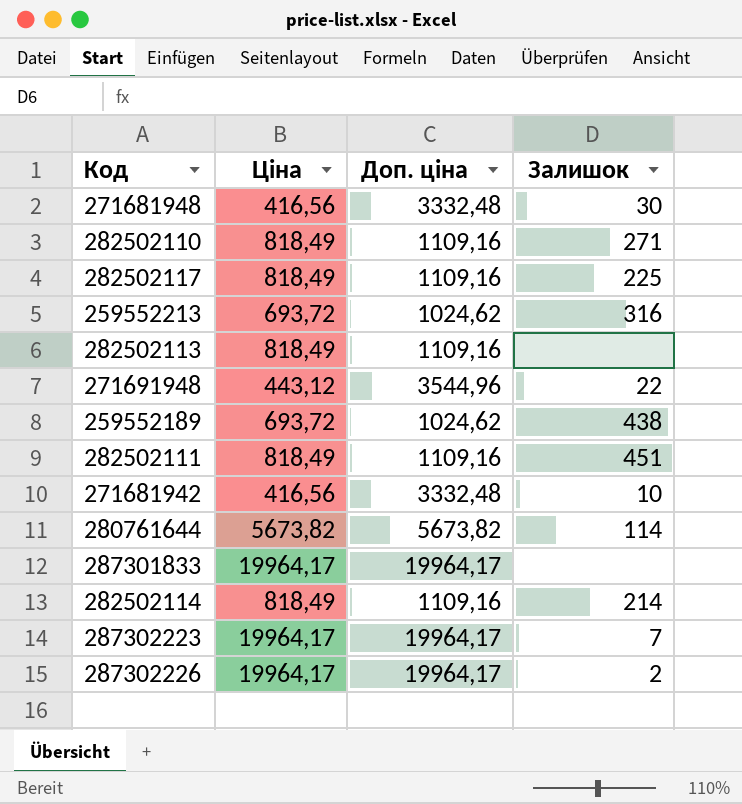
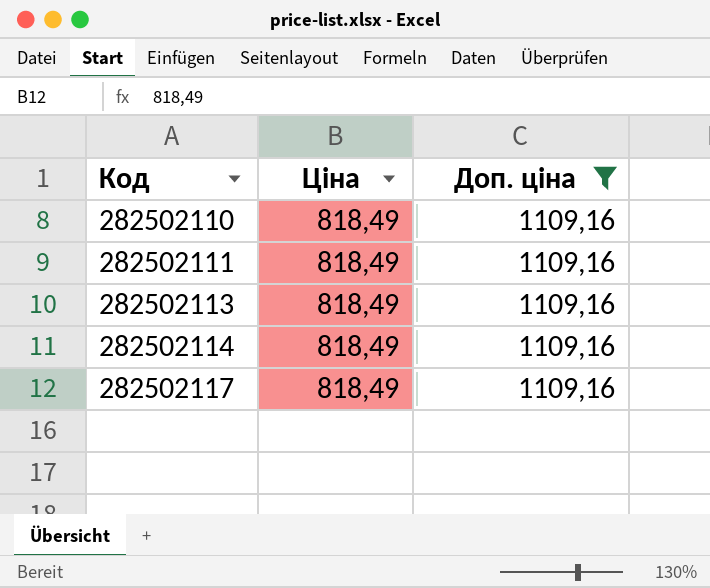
filter: none -> Доп. ціна = 1109,16
row order: none -> Код ascending
column Залишок | position: 4 -> none

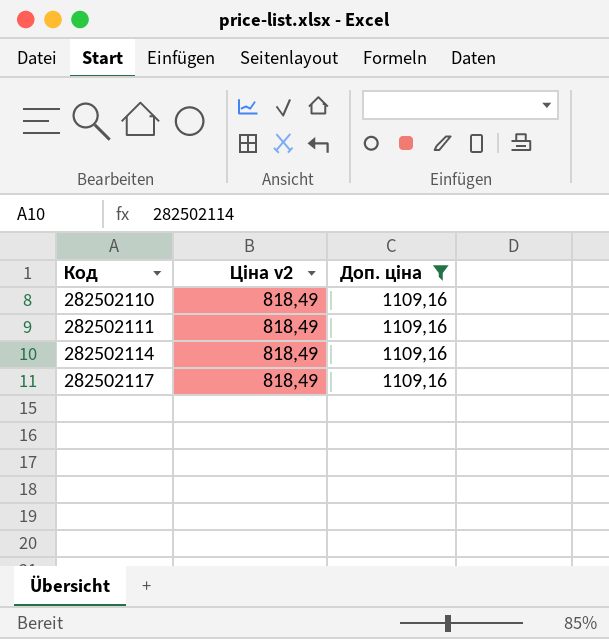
column name: Ціна -> Ціна v2
row 282502113: 818,49 | 1109,16 -> none

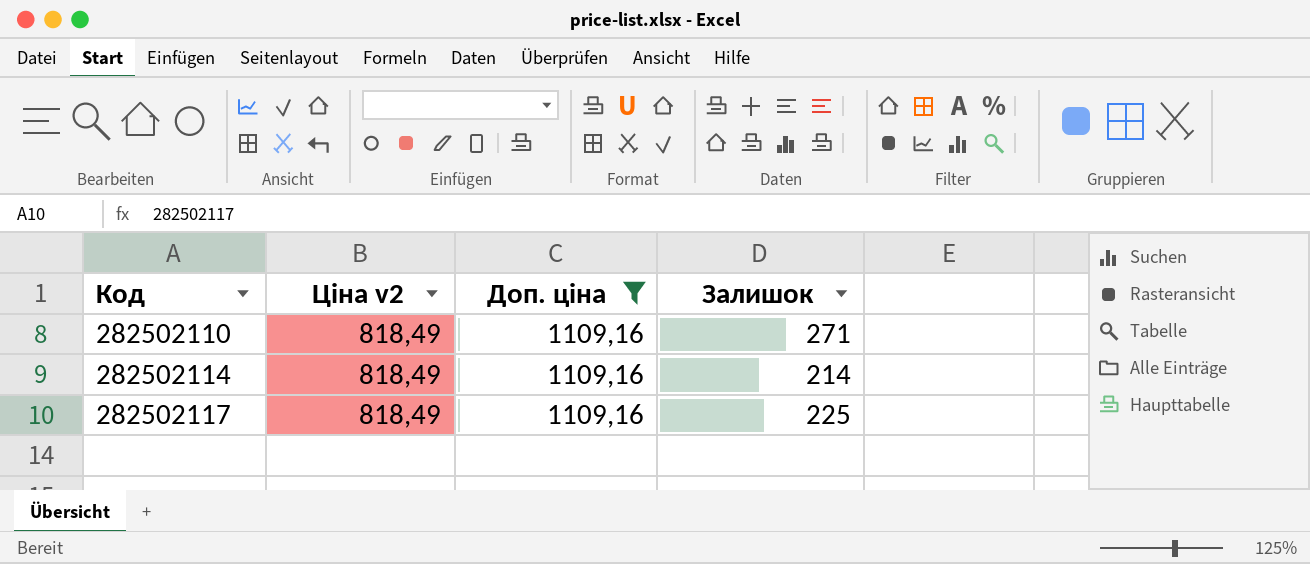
column Залишок | position: none -> 4
row 282502111: 818,49 | 1109,16 -> none

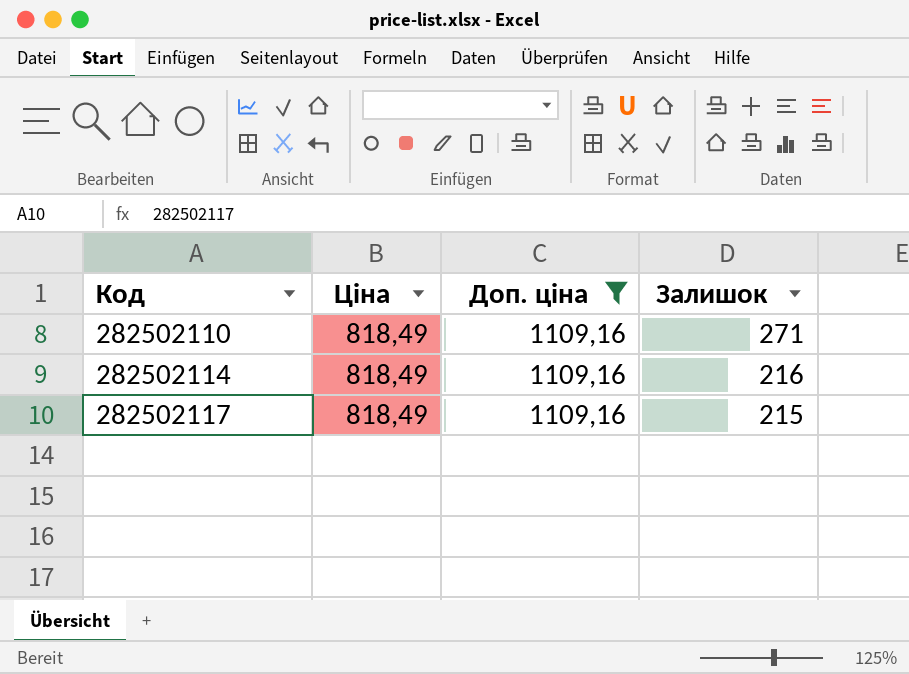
column name: Ціна v2 -> Ціна
282502114 | Залишок: 214 -> 216
282502117 | Залишок: 225 -> 215

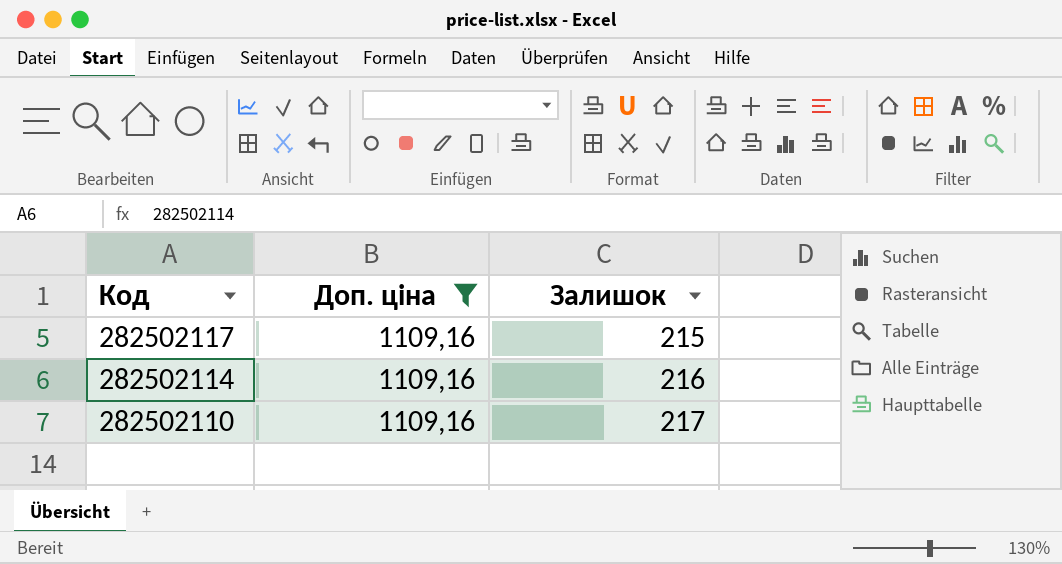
row order: Код ascending -> Код descending
column Ціна | position: 2 -> none
282502110 | Залишок: 271 -> 217

